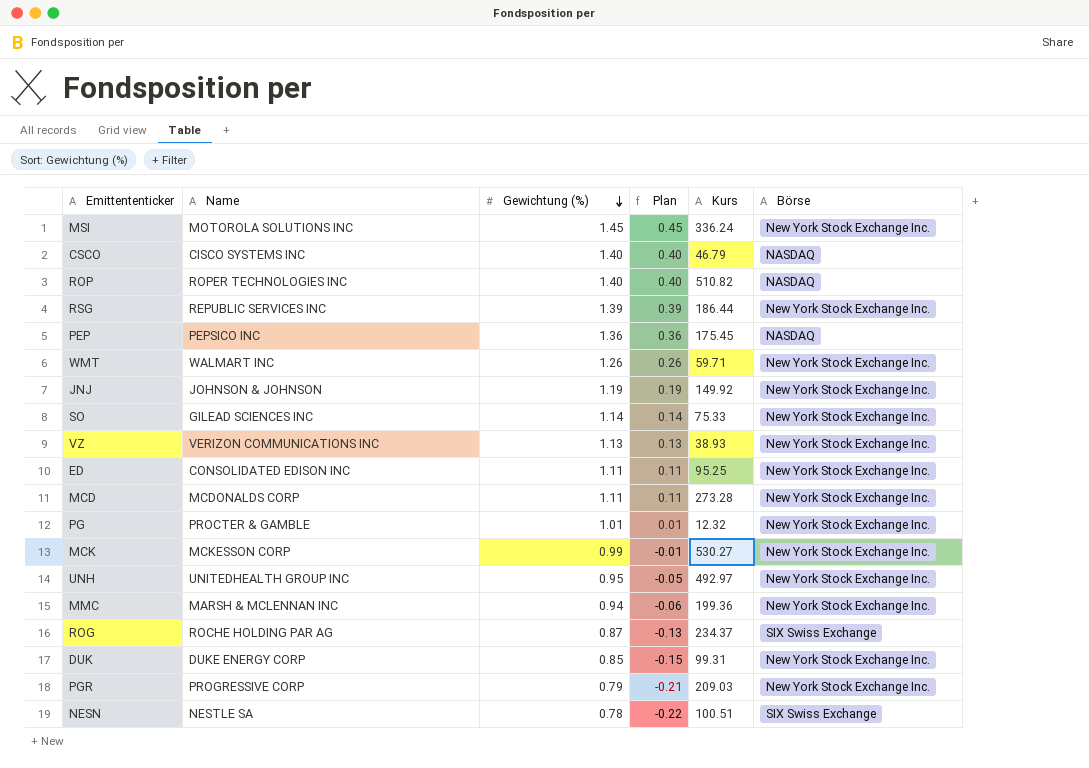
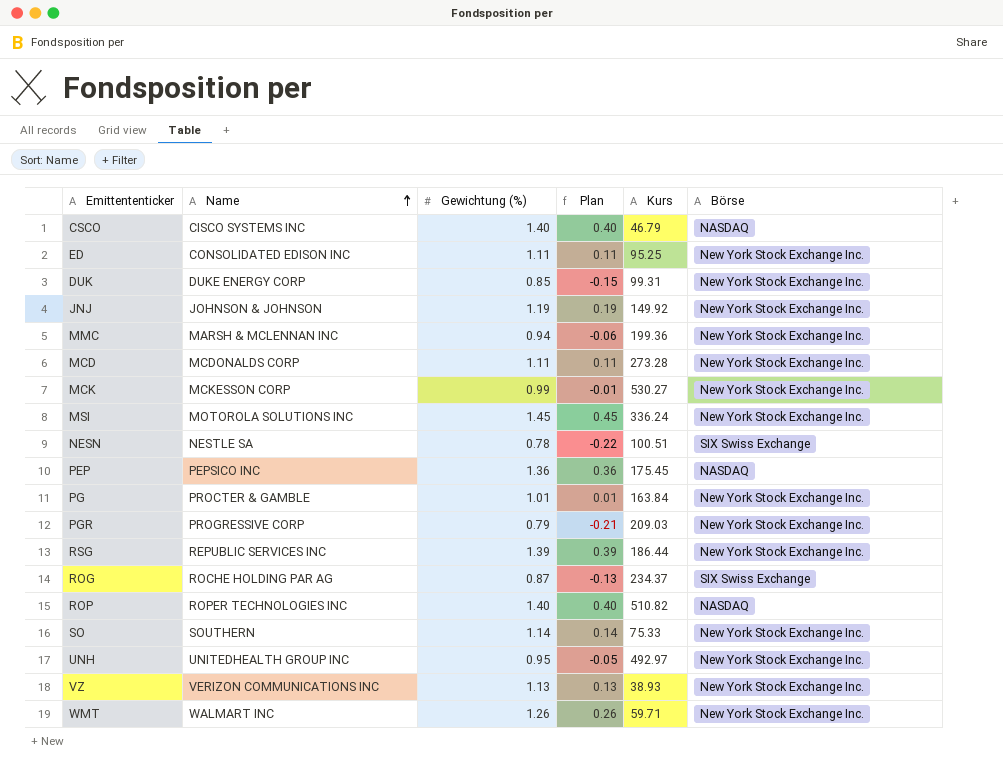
row order: Gewichtung (%) descending -> Name ascending
PG | Kurs: 12.32 -> 163.84
SO | Name: GILEAD SCIENCES INC -> SOUTHERN

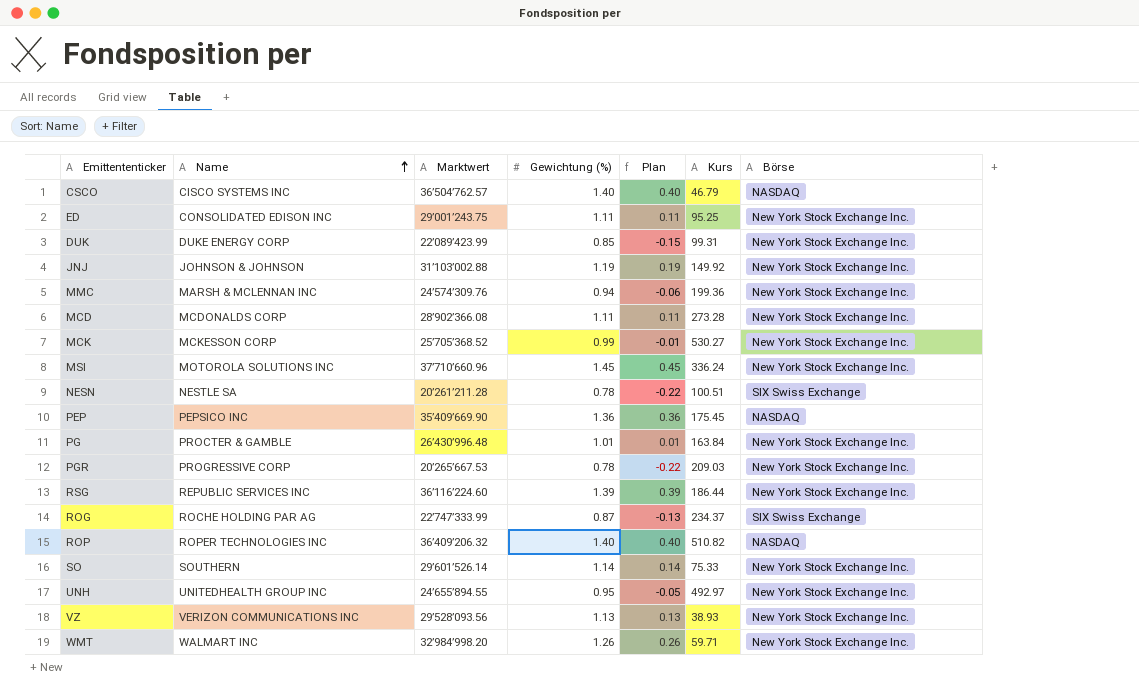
column Marktwert | position: none -> 3
PGR | Gewichtung (%): 0.79 -> 0.78
PGR | Plan: -0.21 -> -0.22

